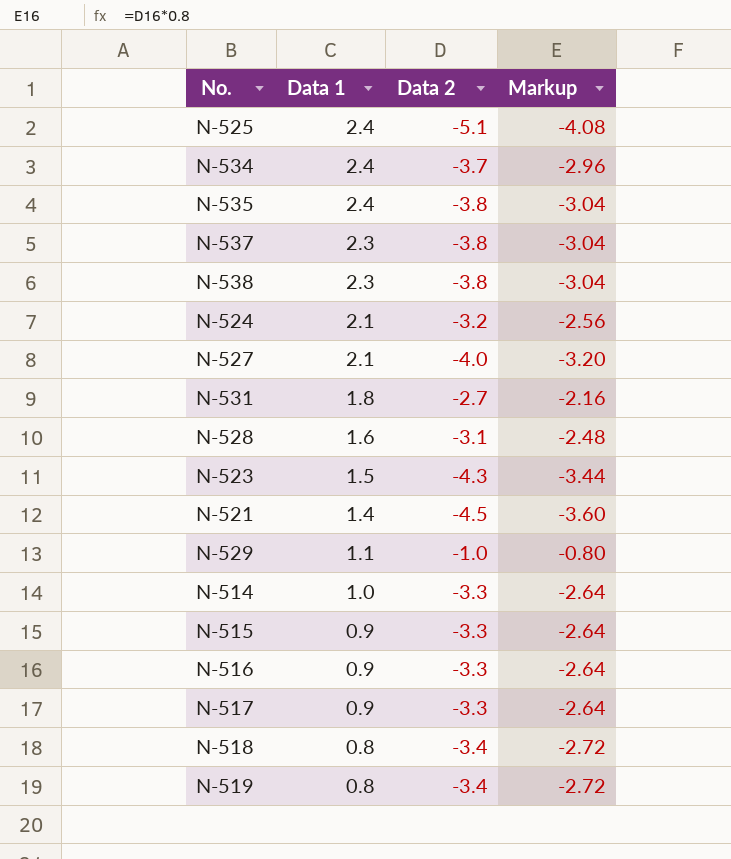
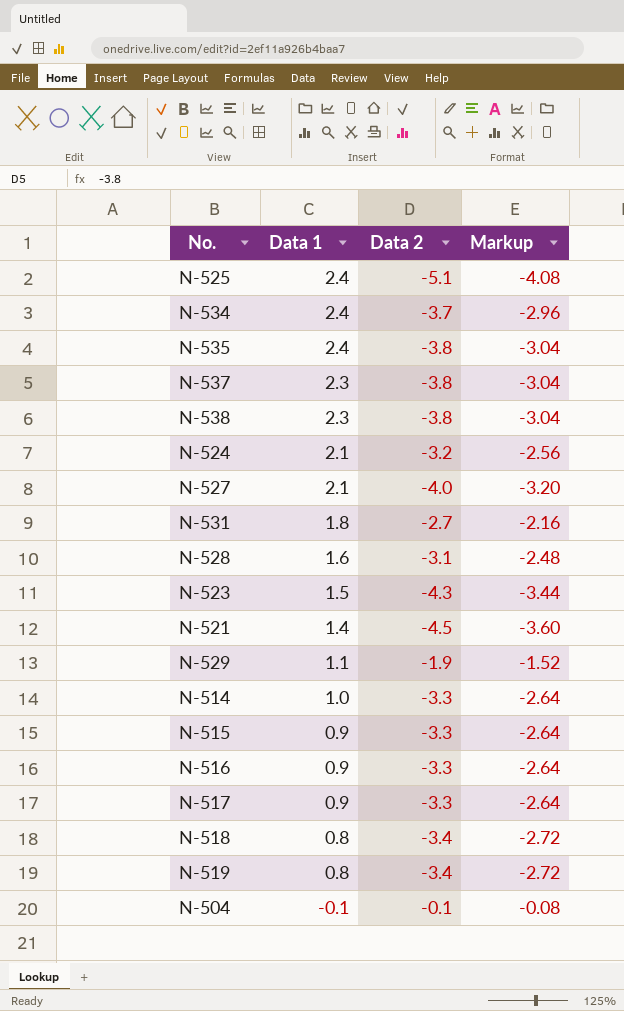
N-529 | Data 2: -1.0 -> -1.9
N-529 | Markup: -0.80 -> -1.52
row N-504: none -> -0.1 | -0.1 | -0.08

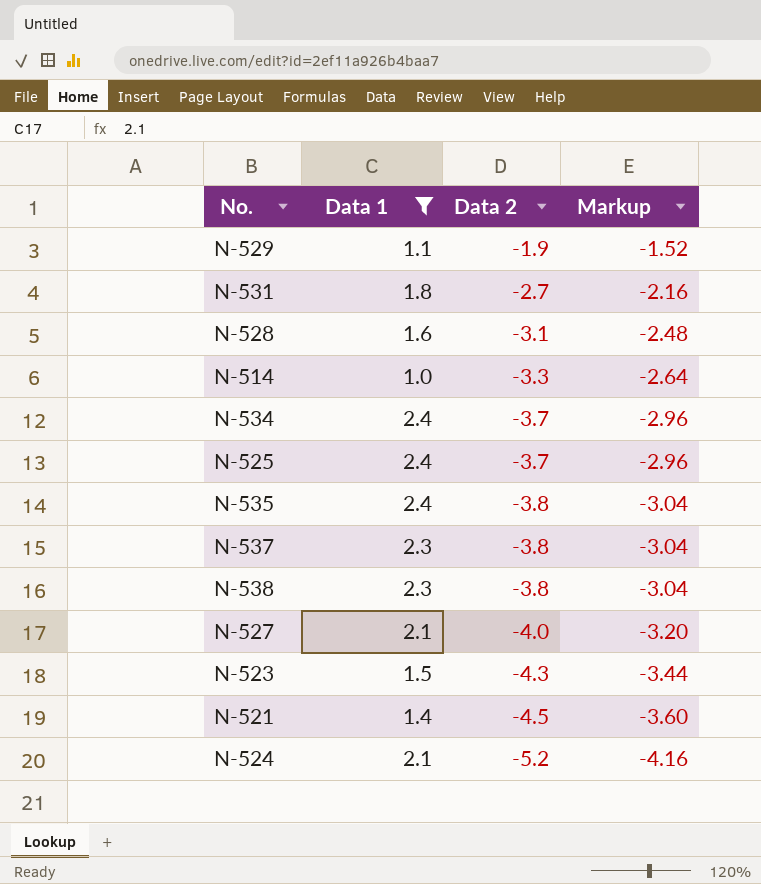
filter: none -> Data 1 >= 1.0
row order: Data 1 descending -> Data 2 descending
N-525 | Data 2: -5.1 -> -3.7
N-525 | Markup: -4.08 -> -2.96
N-524 | Data 2: -3.2 -> -5.2
N-524 | Markup: -2.56 -> -4.16

